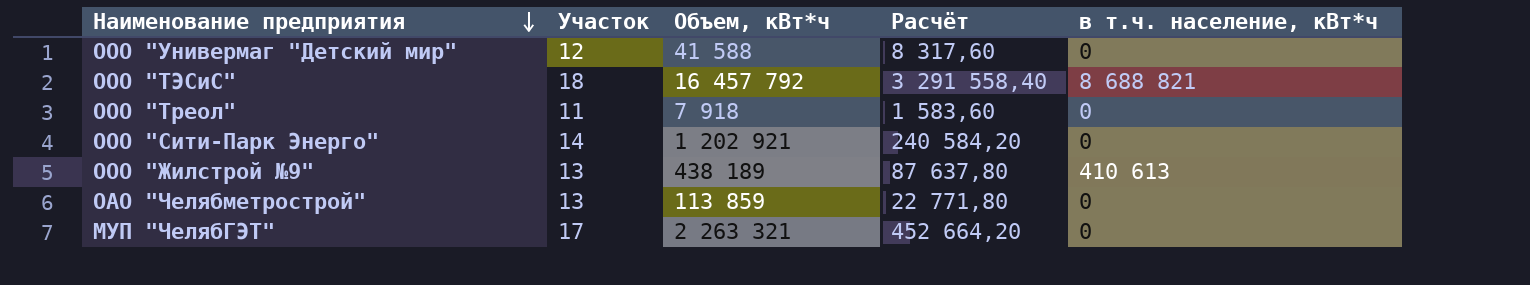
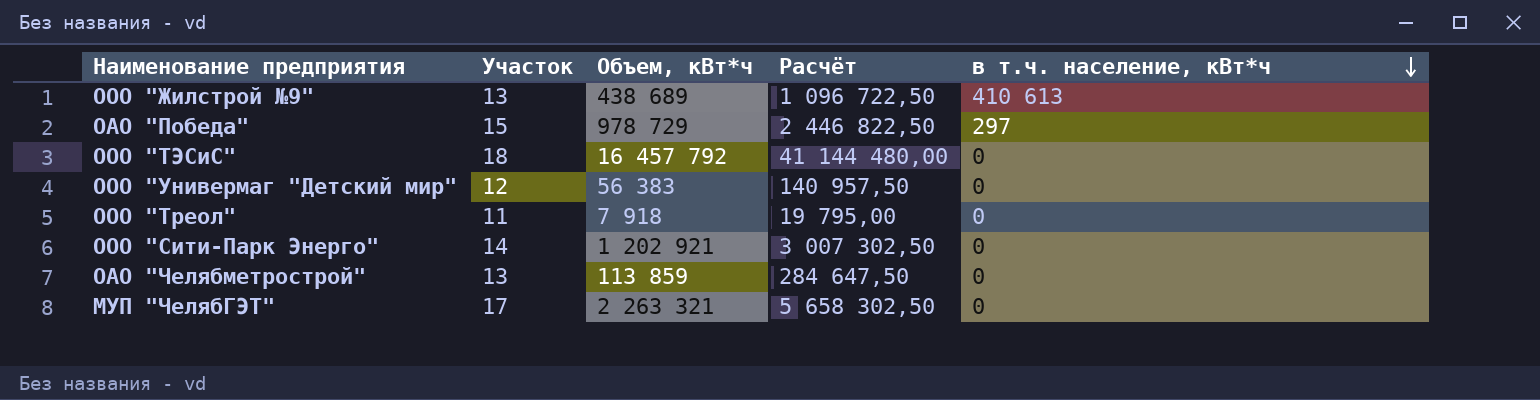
row order: Наименование предприятия descending -> в т.ч. население, кВт*ч descending
column Расчёт | formula: [Объем, кВт*ч] * 0,2 -> [Объем, кВт*ч] * 2,5
ООО "Жилстрой №9" | Объем, кВт*ч: 438 189 -> 438 689
row ОАО "Победа": none -> 15 | 978 729 | 2 446 822,50 | 297
ООО "ТЭСиС" | в т.ч. население, кВт*ч: 8 688 821 -> 0
ООО "Универмаг "Детский мир" | Объем, кВт*ч: 41 588 -> 56 383

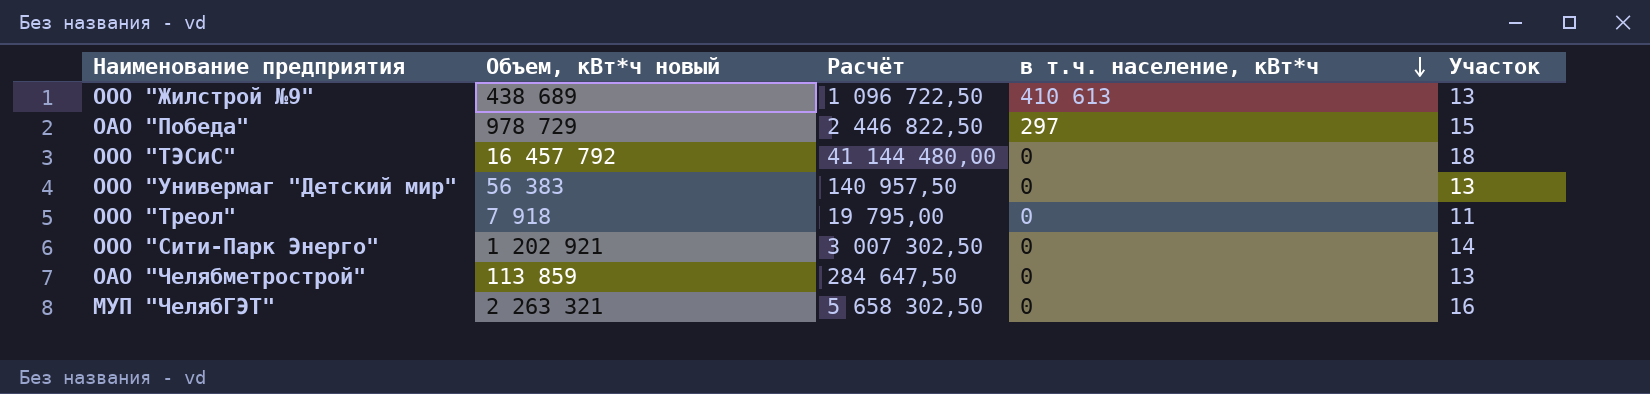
column name: Объем, кВт*ч -> Объем, кВт*ч новый
column Участок | position: 2 -> 5
ООО "Универмаг "Детский мир" | Участок: 12 -> 13
МУП "ЧелябГЭТ" | Участок: 17 -> 16

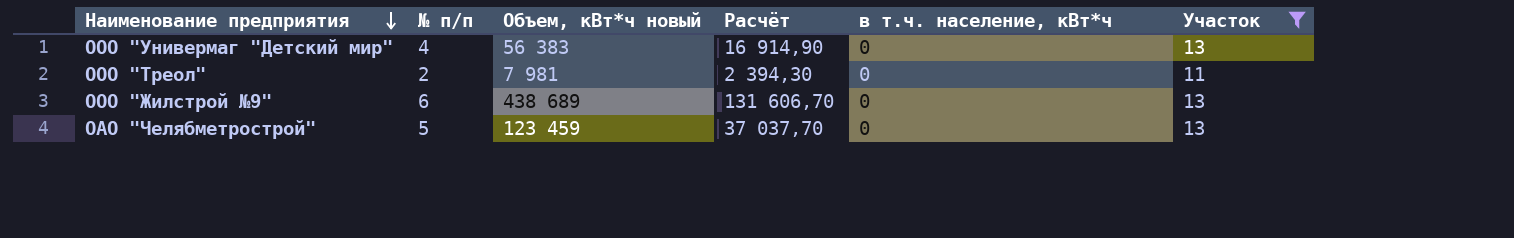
filter: none -> Участок <= 13
row order: в т.ч. население, кВт*ч descending -> Наименование предприятия descending
column № п/п | position: none -> 2
column Расчёт | formula: [Объем, кВт*ч новый] * 2,5 -> [Объем, кВт*ч новый] * 0,3
ООО "Треол" | Объем, кВт*ч новый: 7 918 -> 7 981
ООО "Жилстрой №9" | в т.ч. население, кВт*ч: 410 613 -> 0
ОАО "Челябметрострой" | Объем, кВт*ч новый: 113 859 -> 123 459

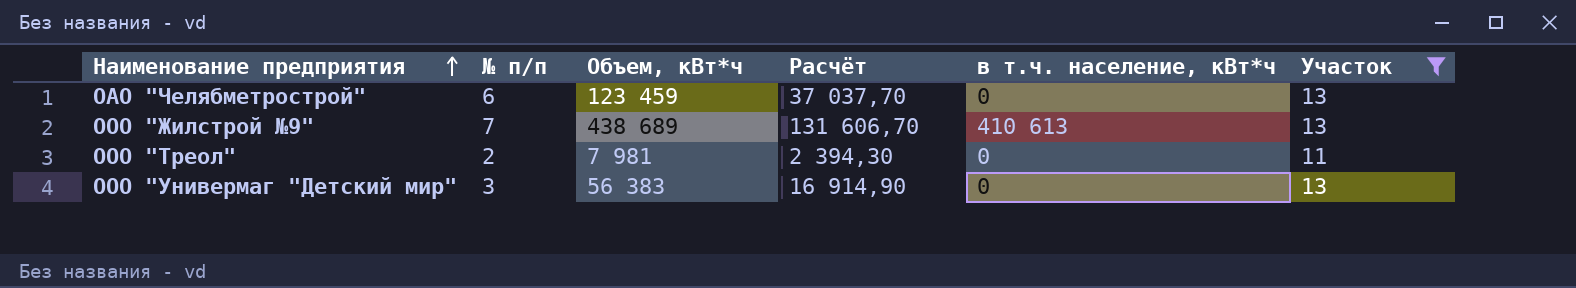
row order: Наименование предприятия descending -> Наименование предприятия ascending
column name: Объем, кВт*ч новый -> Объем, кВт*ч
ОАО "Челябметрострой" | № п/п: 5 -> 6
ООО "Жилстрой №9" | № п/п: 6 -> 7
ООО "Жилстрой №9" | в т.ч. население, кВт*ч: 0 -> 410 613
ООО "Универмаг "Детский мир" | № п/п: 4 -> 3

